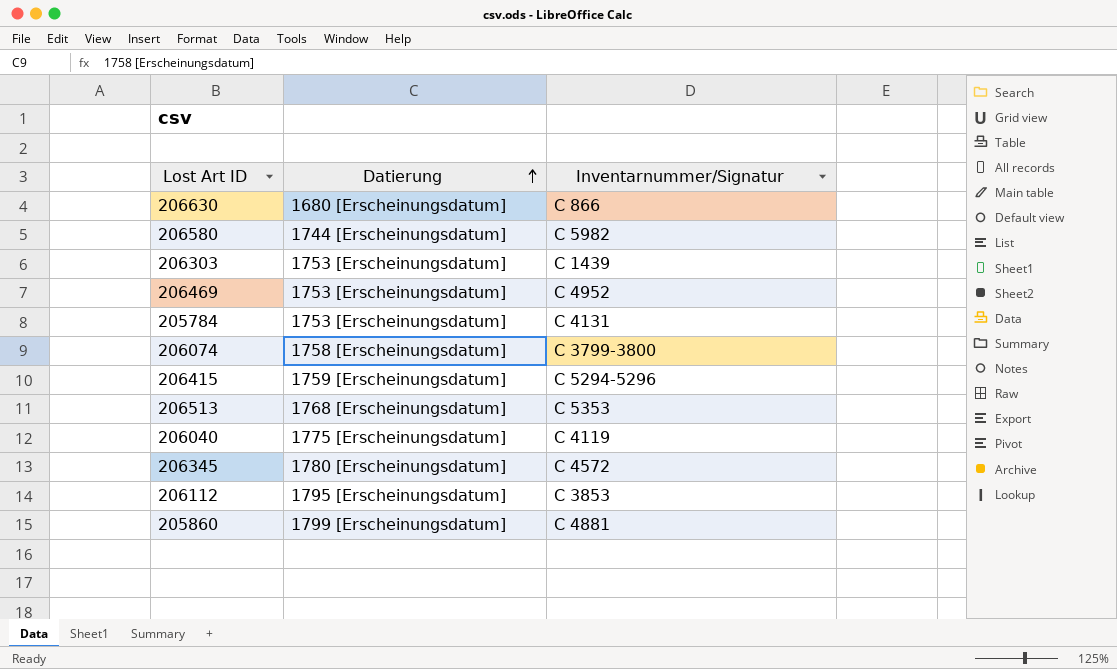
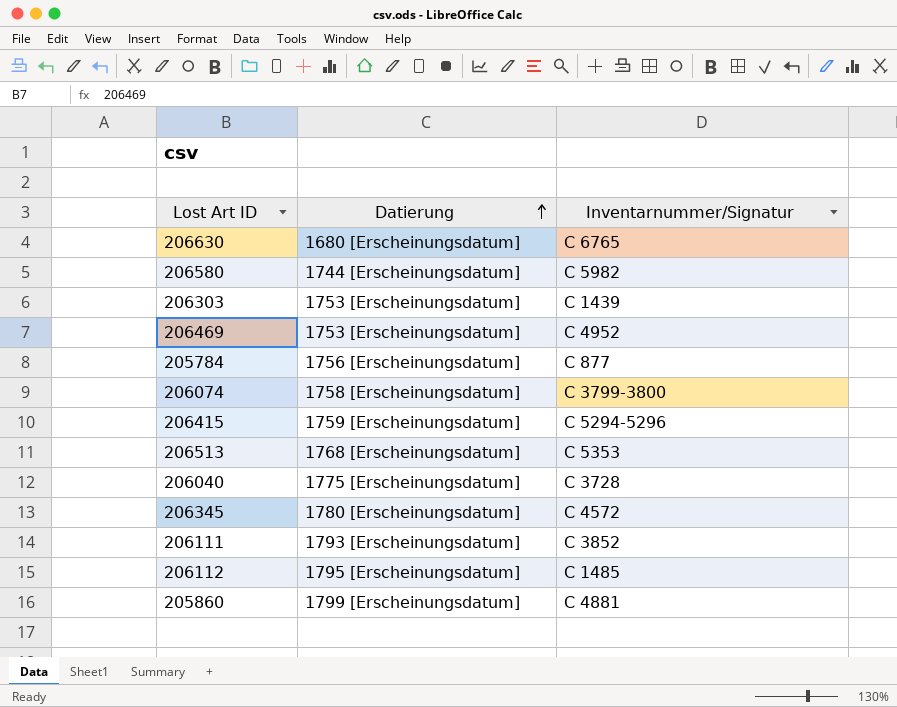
206630 | Inventarnummer/Signatur: C 866 -> C 6765
205784 | Datierung: 1753 [Erscheinungsdatum] -> 1756 [Erscheinungsdatum]
205784 | Inventarnummer/Signatur: C 4131 -> C 877
206040 | Inventarnummer/Signatur: C 4119 -> C 3728
row 206111: none -> 1793 [Erscheinungsdatum] | C 3852
206112 | Inventarnummer/Signatur: C 3853 -> C 1485

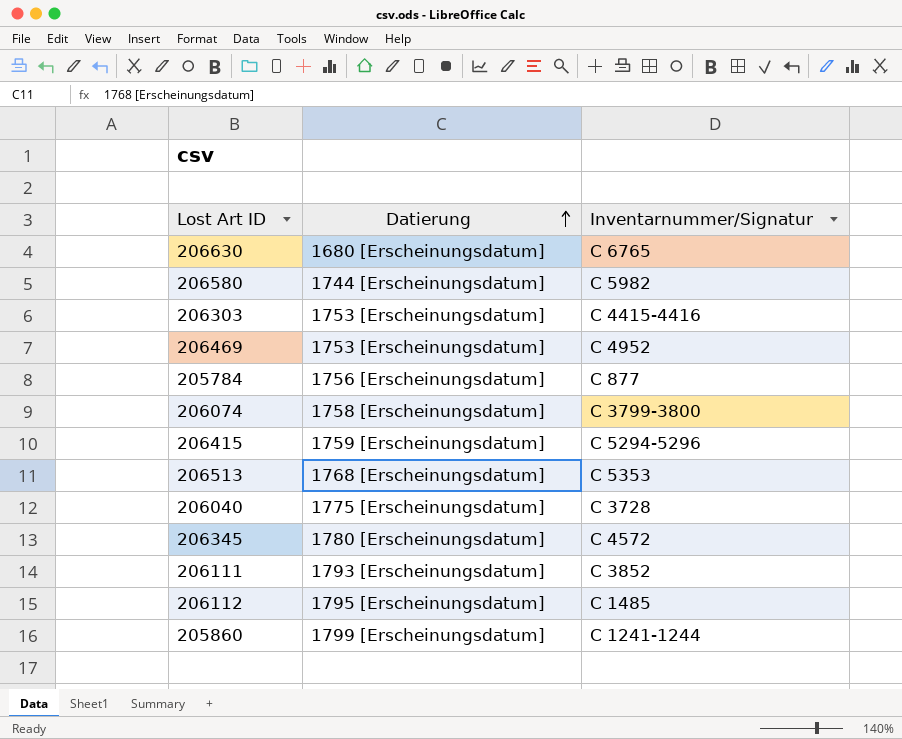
206303 | Inventarnummer/Signatur: C 1439 -> C 4415-4416
205860 | Inventarnummer/Signatur: C 4881 -> C 1241-1244

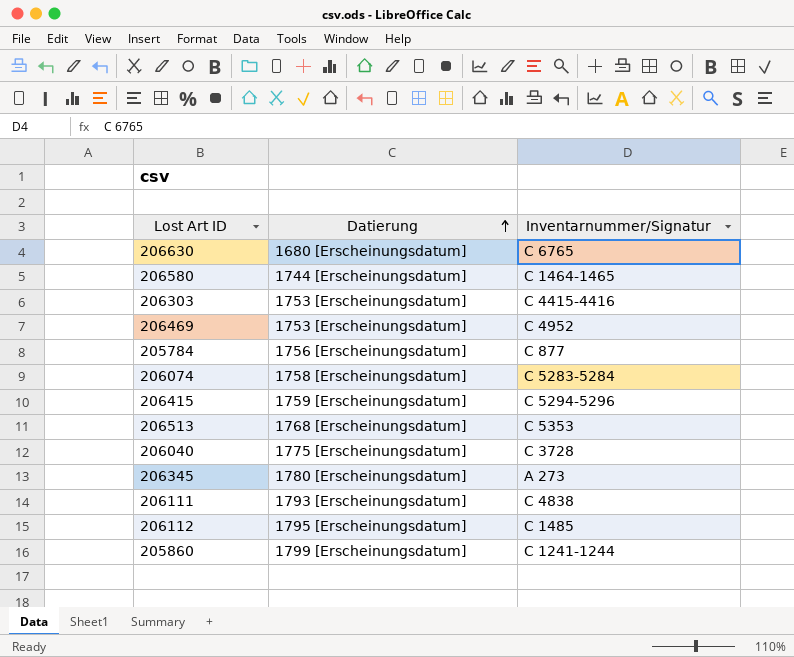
206580 | Inventarnummer/Signatur: C 5982 -> C 1464-1465
206074 | Inventarnummer/Signatur: C 3799-3800 -> C 5283-5284
206345 | Inventarnummer/Signatur: C 4572 -> A 273
206111 | Inventarnummer/Signatur: C 3852 -> C 4838

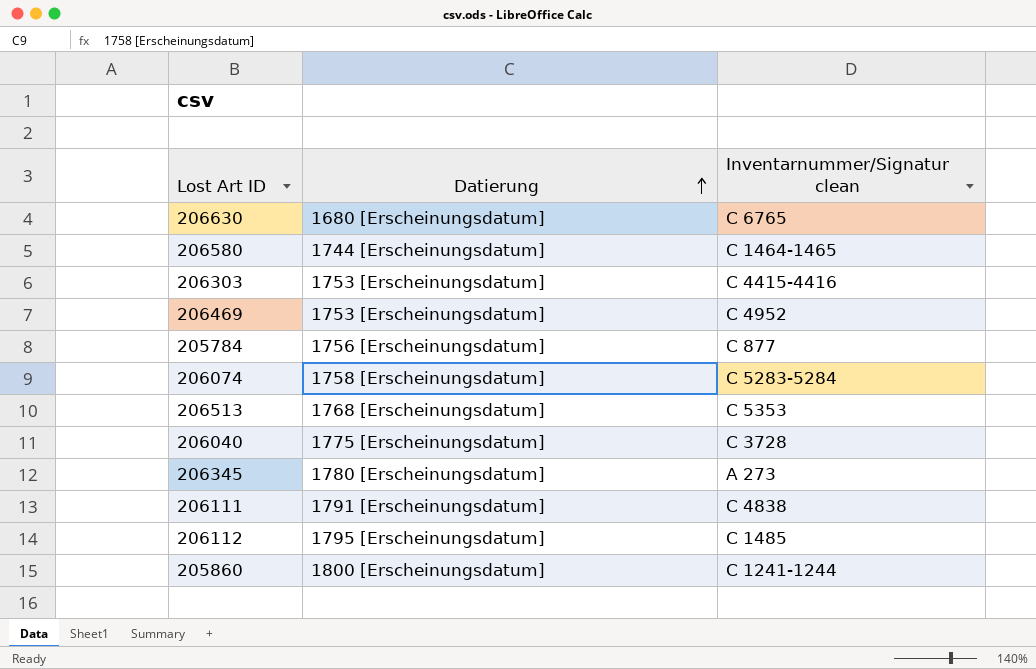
column name: Inventarnummer/Signatur -> Inventarnummer/Signatur clean
row 206415: 1759 [Erscheinungsdatum] | C 5294-5296 -> none
206111 | Datierung: 1793 [Erscheinungsdatum] -> 1791 [Erscheinungsdatum]
205860 | Datierung: 1799 [Erscheinungsdatum] -> 1800 [Erscheinungsdatum]

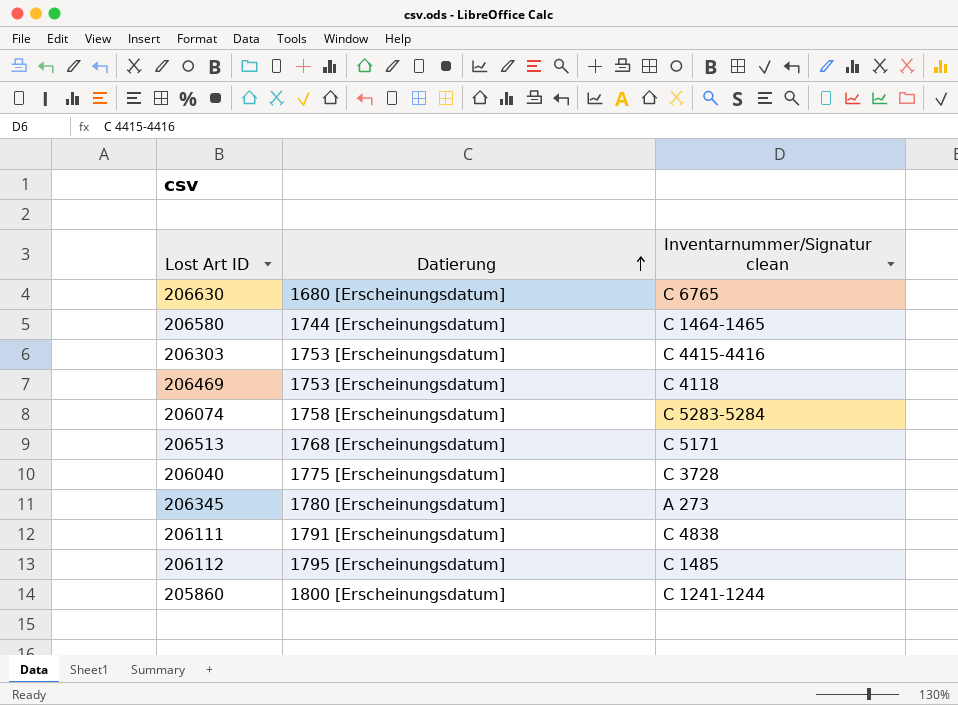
row 205784: 1756 [Erscheinungsdatum] | C 877 -> none
206469 | Inventarnummer/Signatur clean: C 4952 -> C 4118
206513 | Inventarnummer/Signatur clean: C 5353 -> C 5171

